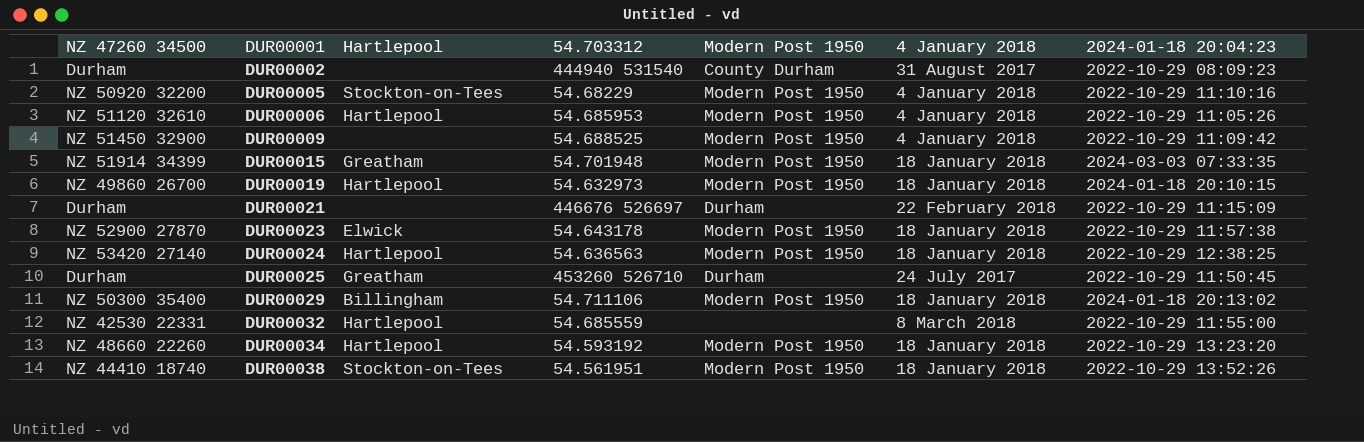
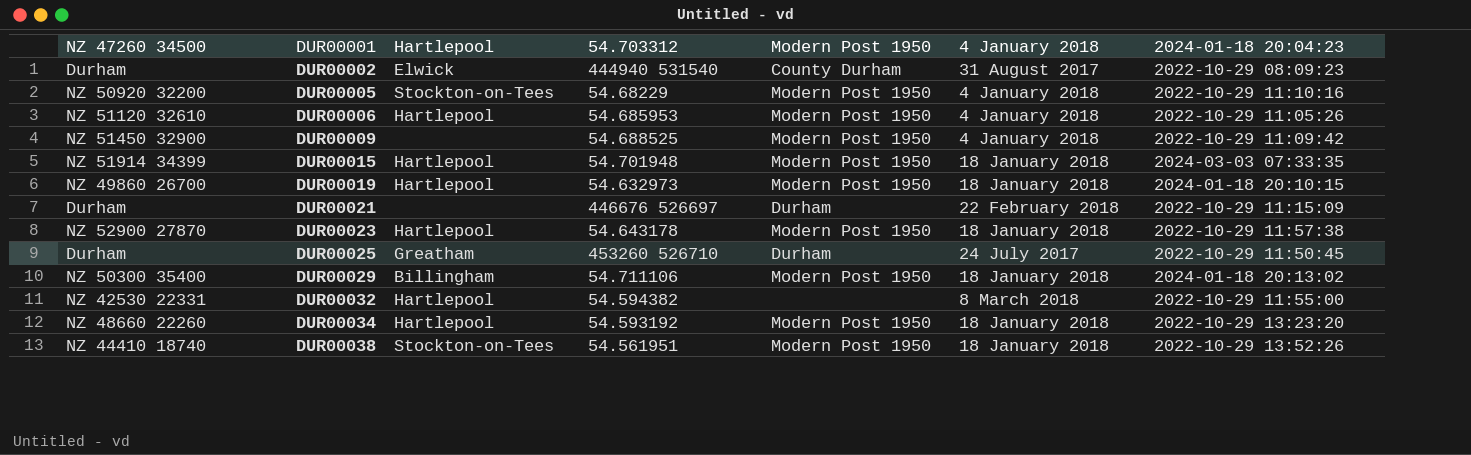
row DUR00024: NZ 53420 27140 | Hartlepool | 54.636563 | Modern Post 1950 | 18 January 2018 | 2022-10-29 12:38:25 -> none
DUR00002 | Hartlepool: none -> Elwick
DUR00015 | Hartlepool: Greatham -> Hartlepool
DUR00023 | Hartlepool: Elwick -> Hartlepool
DUR00032 | 54.703312: 54.685559 -> 54.594382

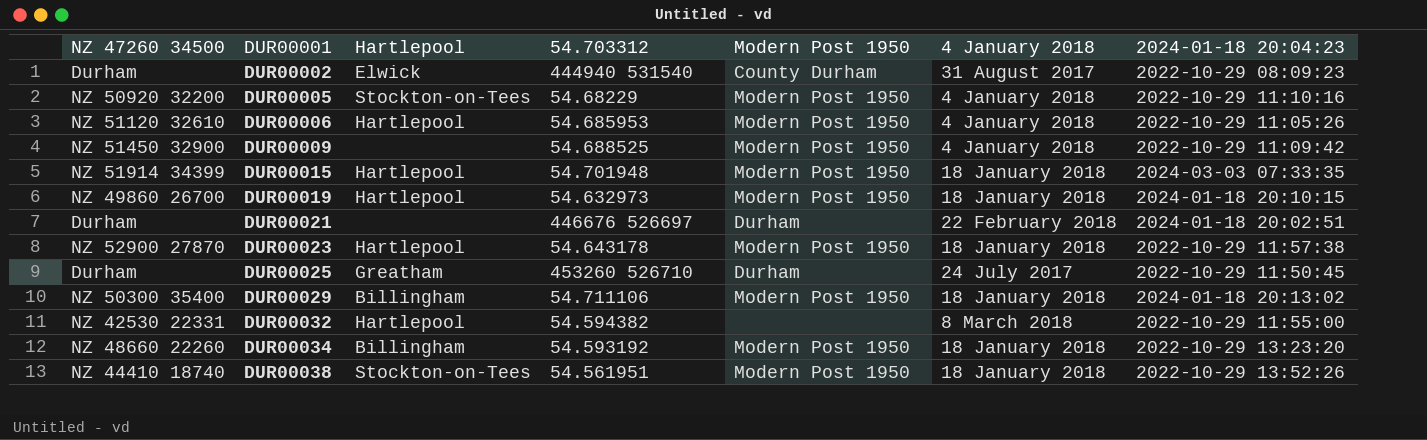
DUR00021 | 2024-01-18 20:04:23: 2022-10-29 11:15:09 -> 2024-01-18 20:02:51
DUR00034 | Hartlepool: Hartlepool -> Billingham

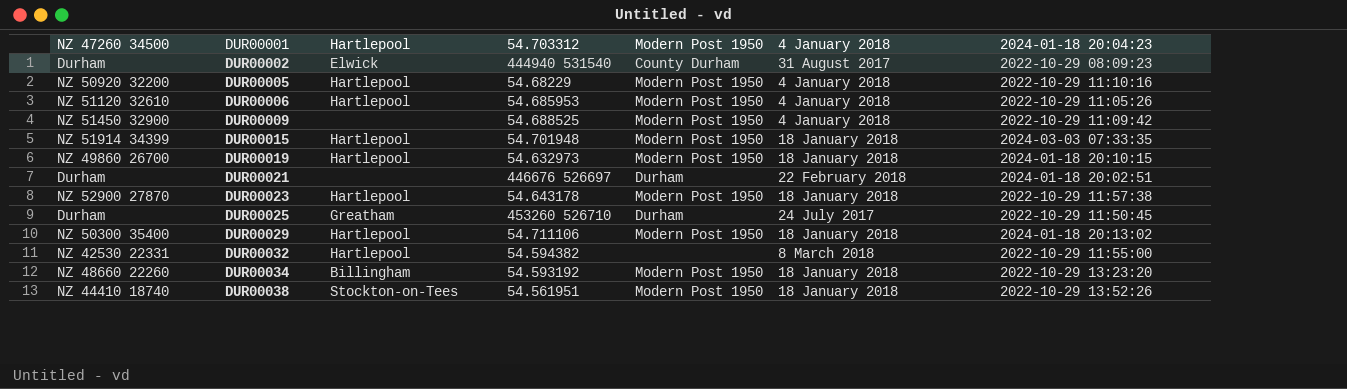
DUR00005 | Hartlepool: Stockton-on-Tees -> Hartlepool
DUR00029 | Hartlepool: Billingham -> Hartlepool

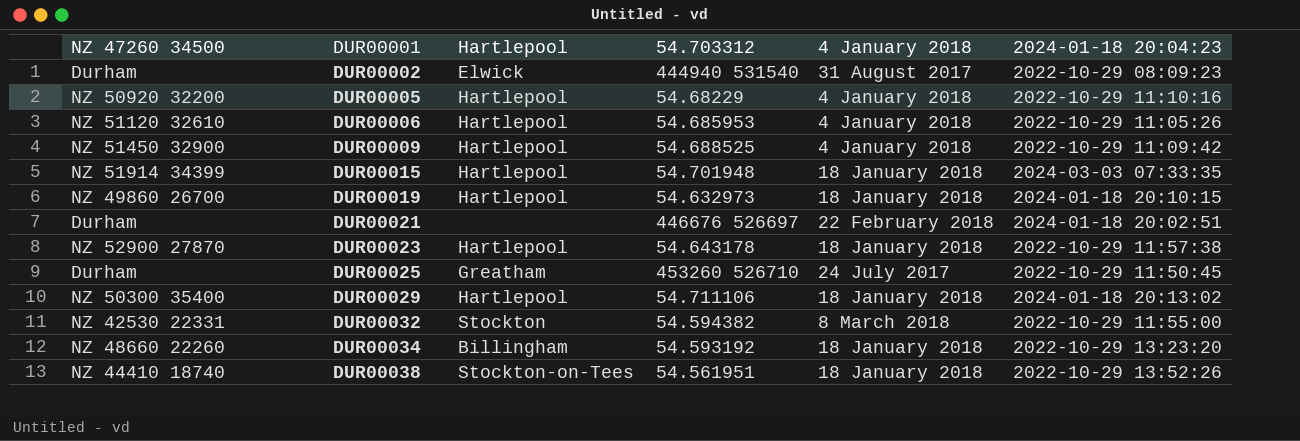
column Modern Post 1950 | position: 5 -> none
DUR00009 | Hartlepool: none -> Hartlepool
DUR00032 | Hartlepool: Hartlepool -> Stockton

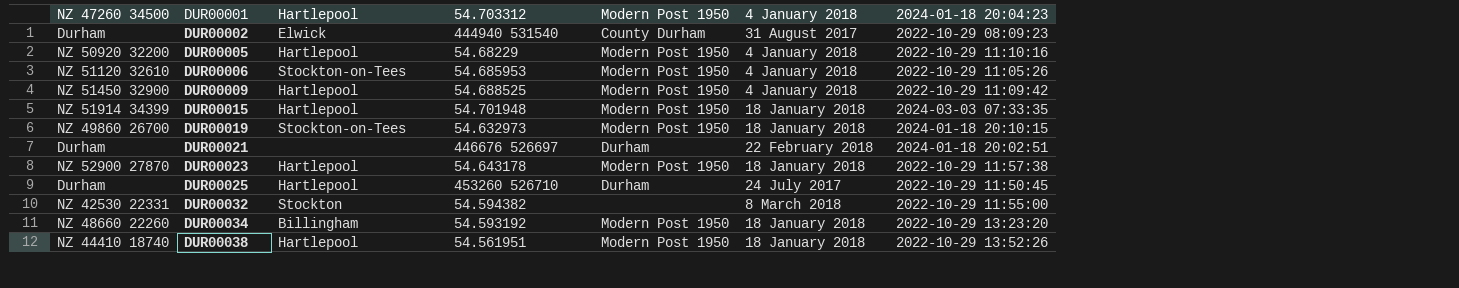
column Modern Post 1950 | position: none -> 5
row DUR00029: NZ 50300 35400 | Hartlepool | 54.711106 | 18 January 2018 | 2024-01-18 20:13:02 -> none
DUR00006 | Hartlepool: Hartlepool -> Stockton-on-Tees
DUR00019 | Hartlepool: Hartlepool -> Stockton-on-Tees
DUR00025 | Hartlepool: Greatham -> Hartlepool
DUR00038 | Hartlepool: Stockton-on-Tees -> Hartlepool

